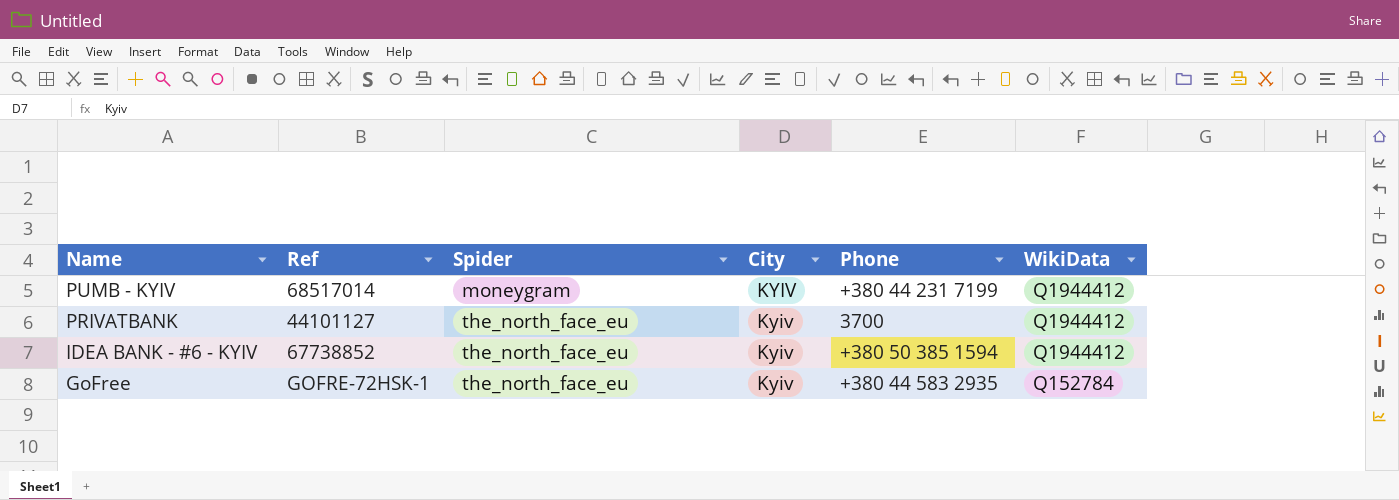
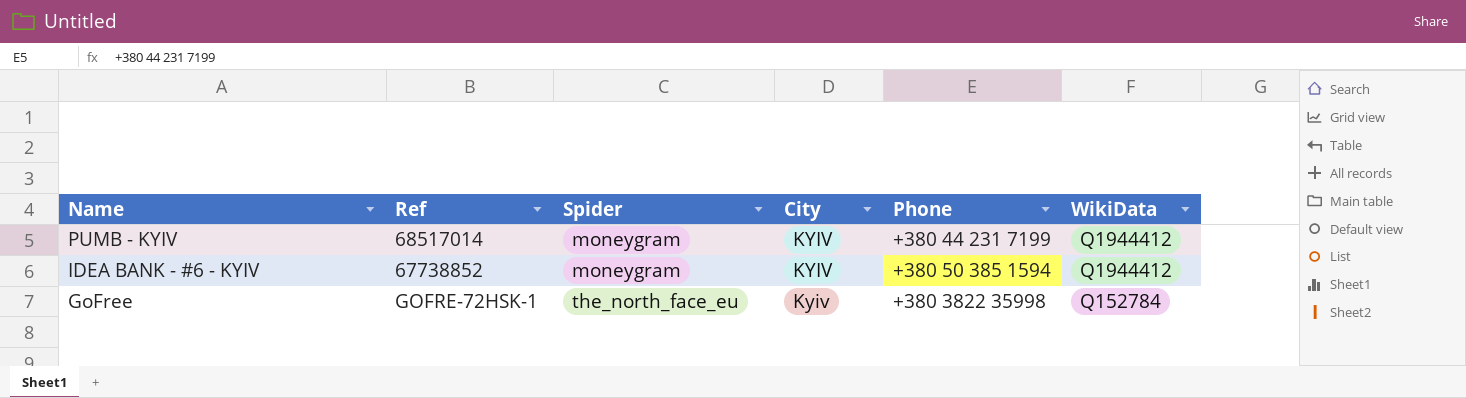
row PRIVATBANK: 44101127 | the_north_face_eu | Kyiv | 3700 | Q1944412 -> none
IDEA BANK - #6 - KYIV | Spider: the_north_face_eu -> moneygram
IDEA BANK - #6 - KYIV | City: Kyiv -> KYIV
GoFree | Phone: +380 44 583 2935 -> +380 3822 35998

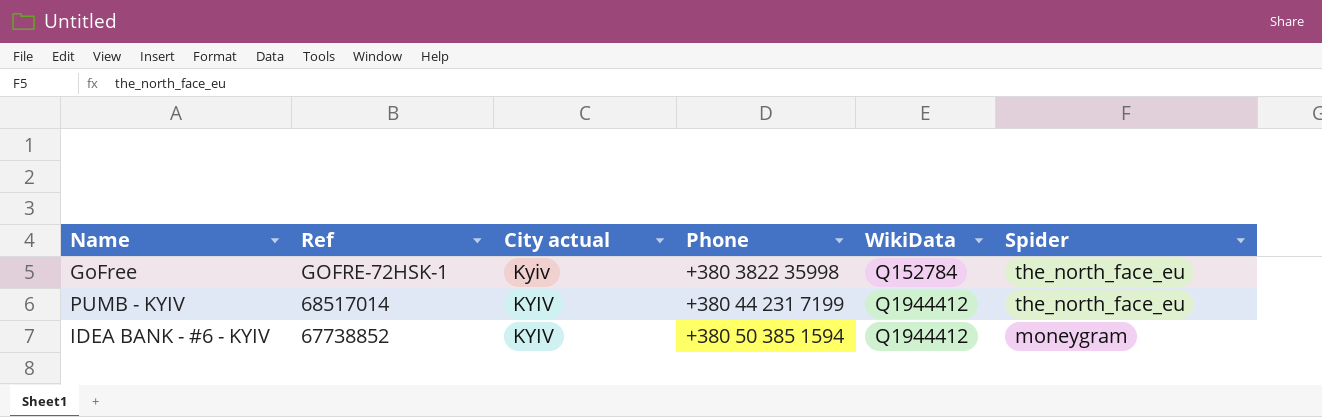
row order: Name descending -> Ref descending
column name: City -> City actual
column Spider | position: 3 -> 6
PUMB - KYIV | Spider: moneygram -> the_north_face_eu

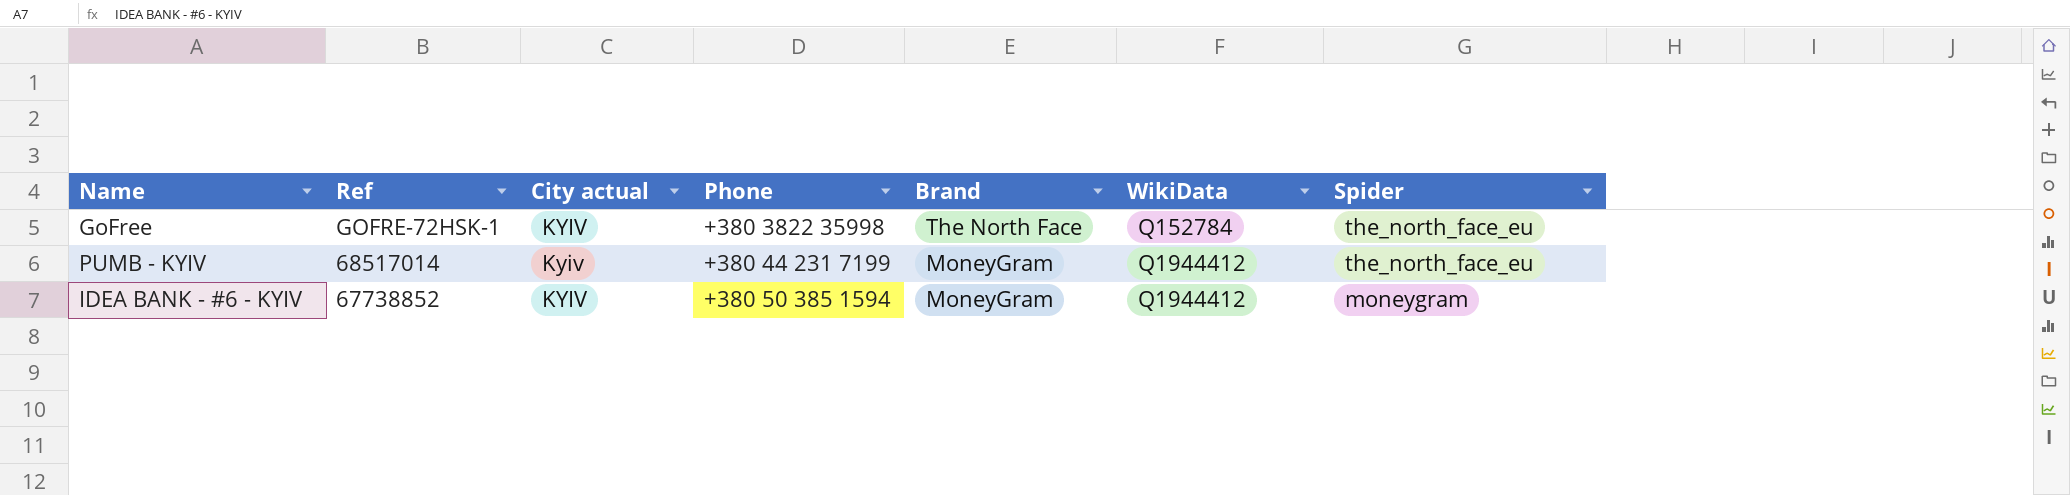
column Brand | position: none -> 5
GoFree | City actual: Kyiv -> KYIV
PUMB - KYIV | City actual: KYIV -> Kyiv

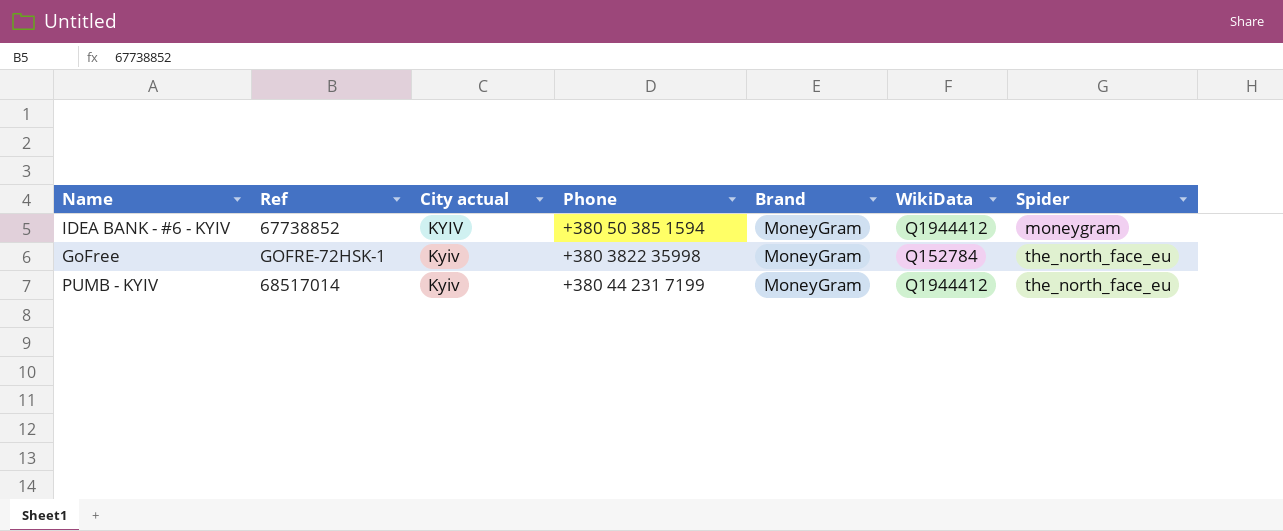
row order: Ref descending -> Spider ascending
GoFree | City actual: KYIV -> Kyiv
GoFree | Brand: The North Face -> MoneyGram

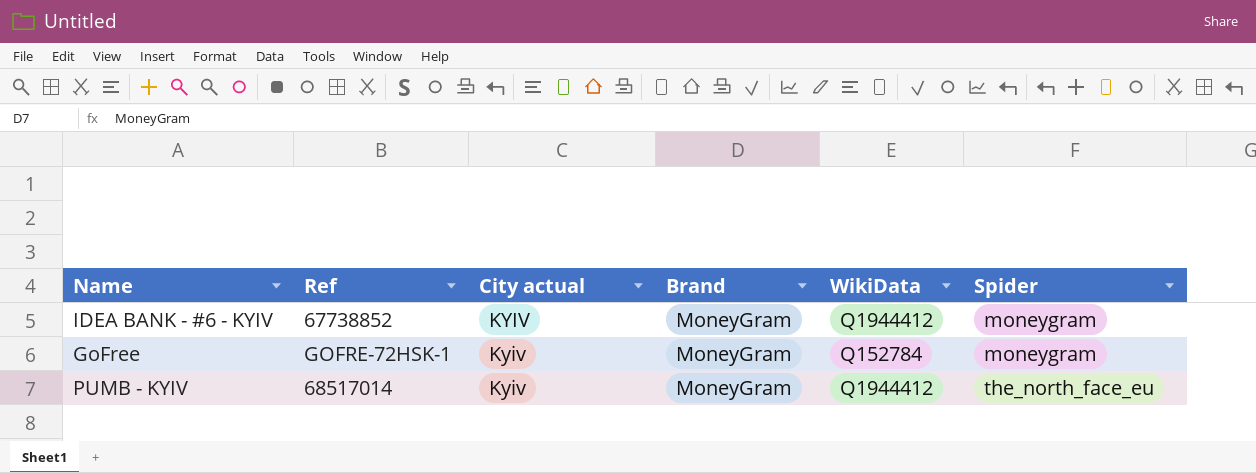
column Phone | position: 4 -> none
GoFree | Spider: the_north_face_eu -> moneygram

